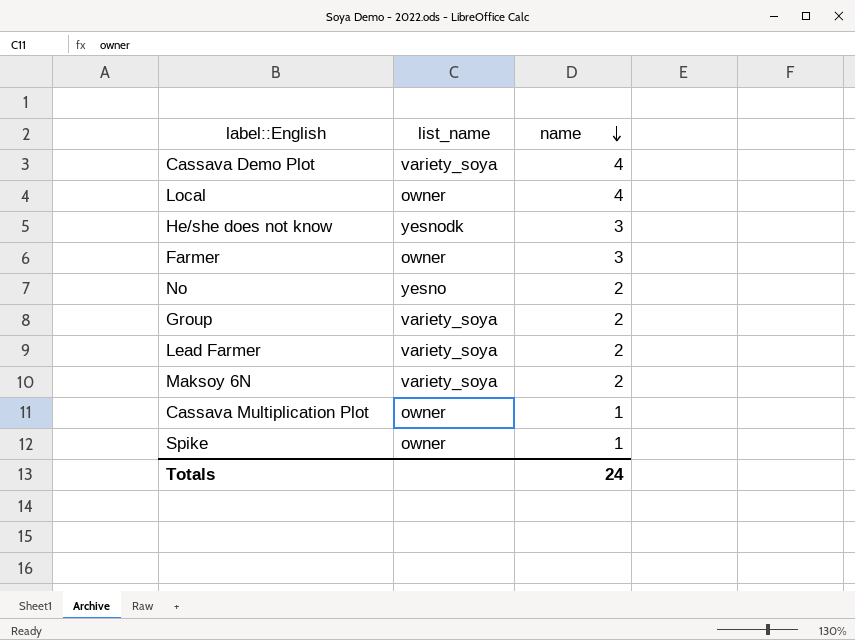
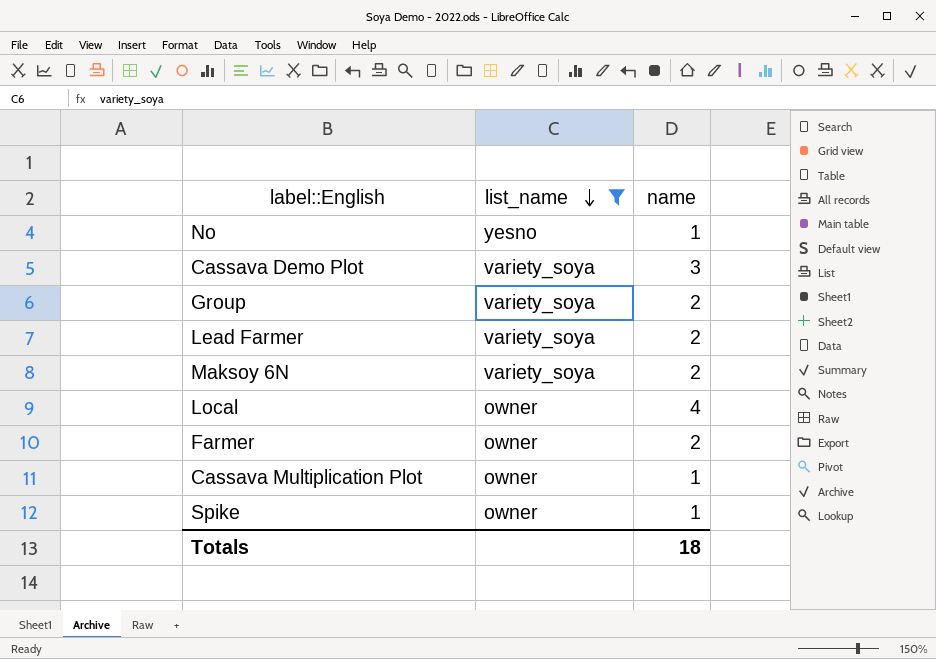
filter: none -> list_name != yesnodk
row order: name descending -> list_name descending
No | name: 2 -> 1
Cassava Demo Plot | name: 4 -> 3
Farmer | name: 3 -> 2
Totals | name: 24 -> 18

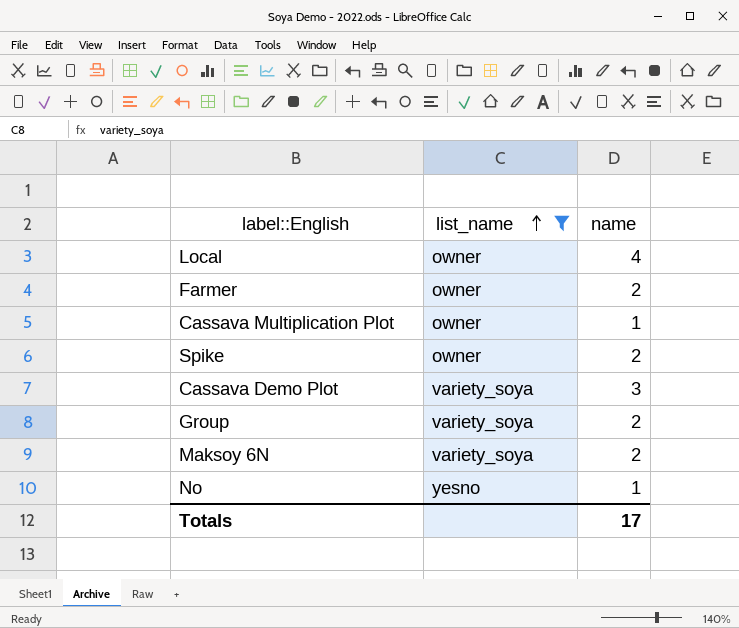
row order: list_name descending -> list_name ascending
row Lead Farmer: variety_soya | 2 -> none
Spike | name: 1 -> 2
Totals | name: 18 -> 17

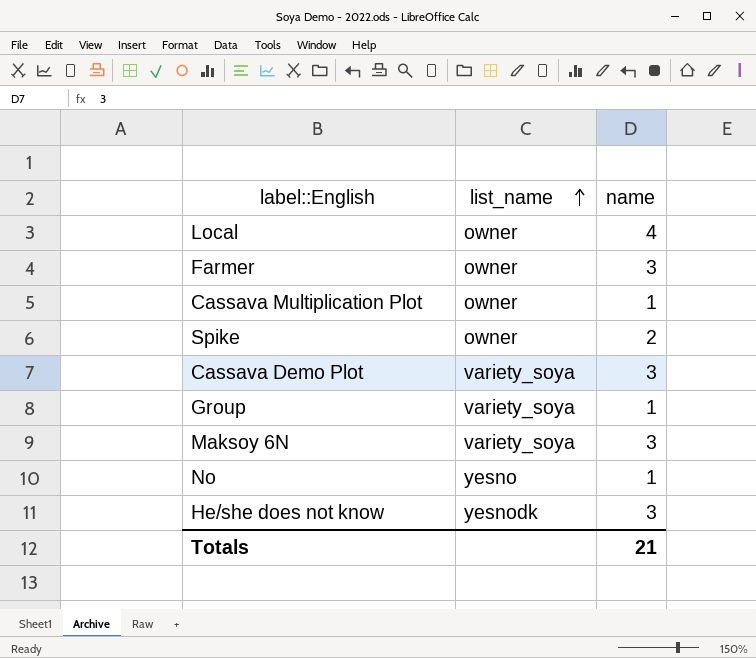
filter: list_name != yesnodk -> none
Farmer | name: 2 -> 3
Group | name: 2 -> 1
Maksoy 6N | name: 2 -> 3
Totals | name: 17 -> 21

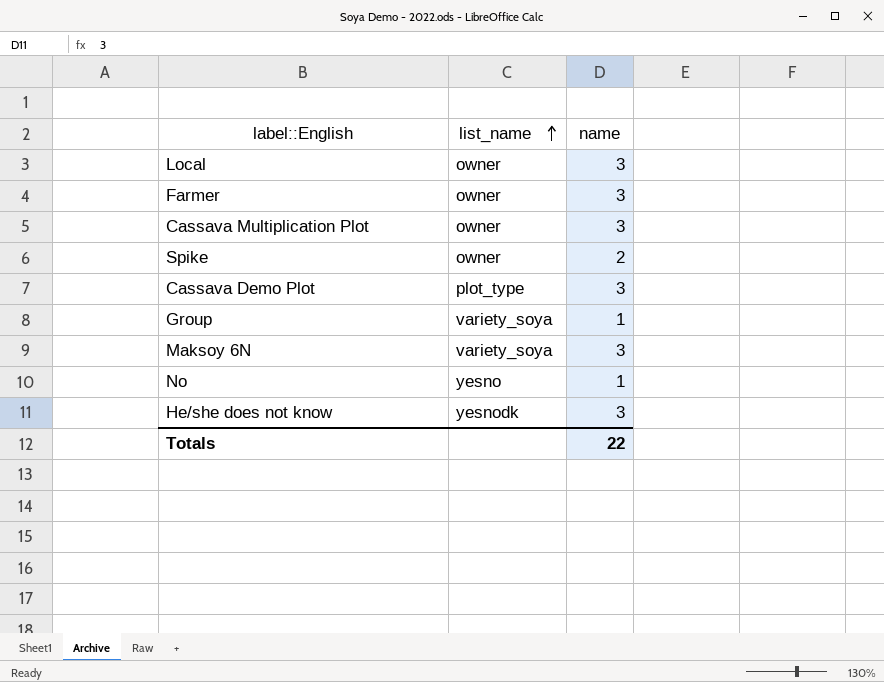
Local | name: 4 -> 3
Cassava Multiplication Plot | name: 1 -> 3
Cassava Demo Plot | list_name: variety_soya -> plot_type
Totals | name: 21 -> 22

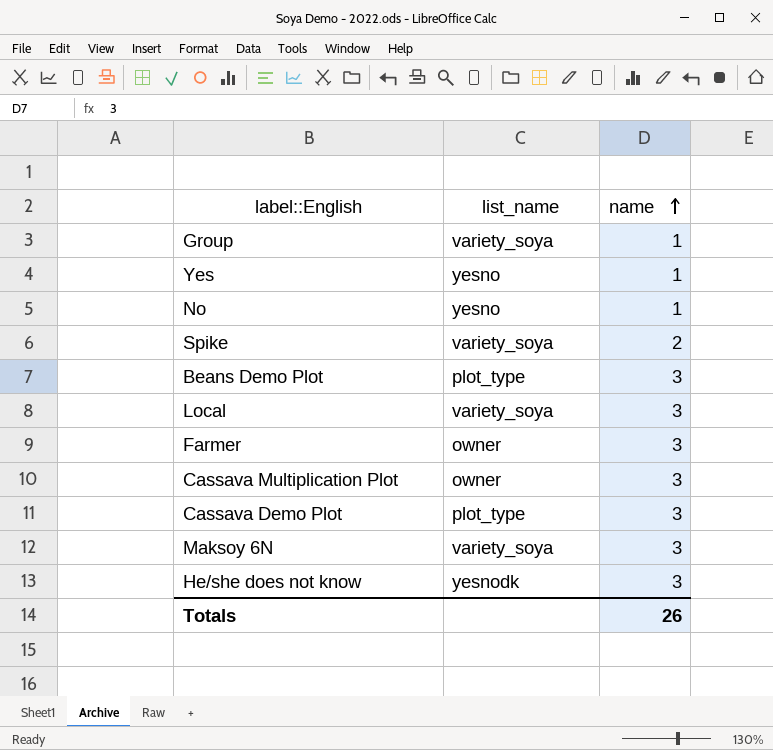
row order: list_name ascending -> name ascending
row Yes: none -> yesno | 1
Spike | list_name: owner -> variety_soya
row Beans Demo Plot: none -> plot_type | 3
Local | list_name: owner -> variety_soya
Totals | name: 22 -> 26

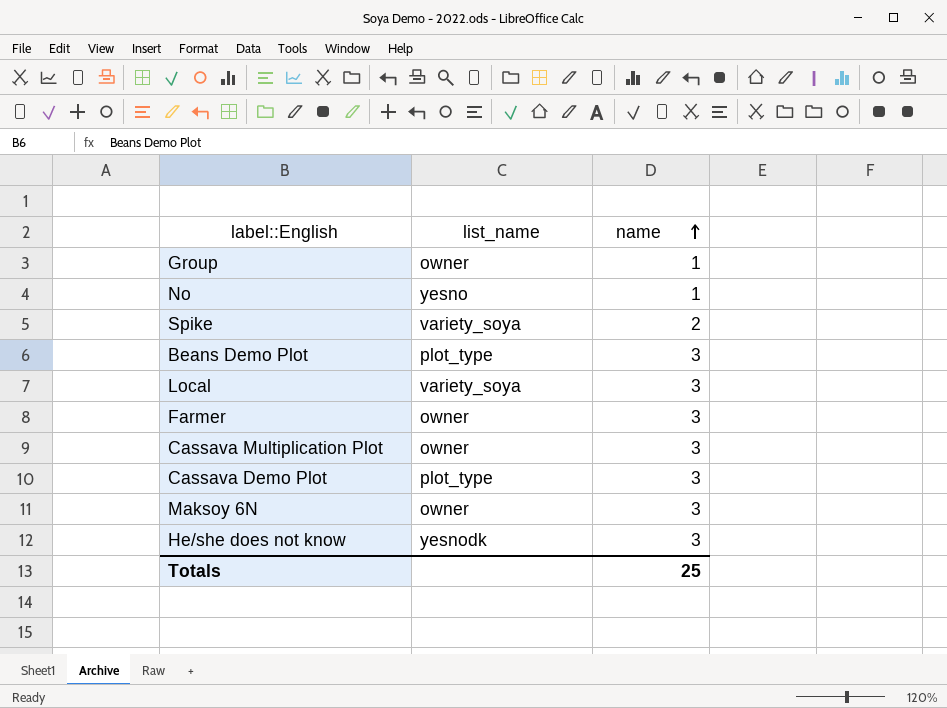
row Yes: yesno | 1 -> none
Group | list_name: variety_soya -> owner
Maksoy 6N | list_name: variety_soya -> owner
Totals | name: 26 -> 25

